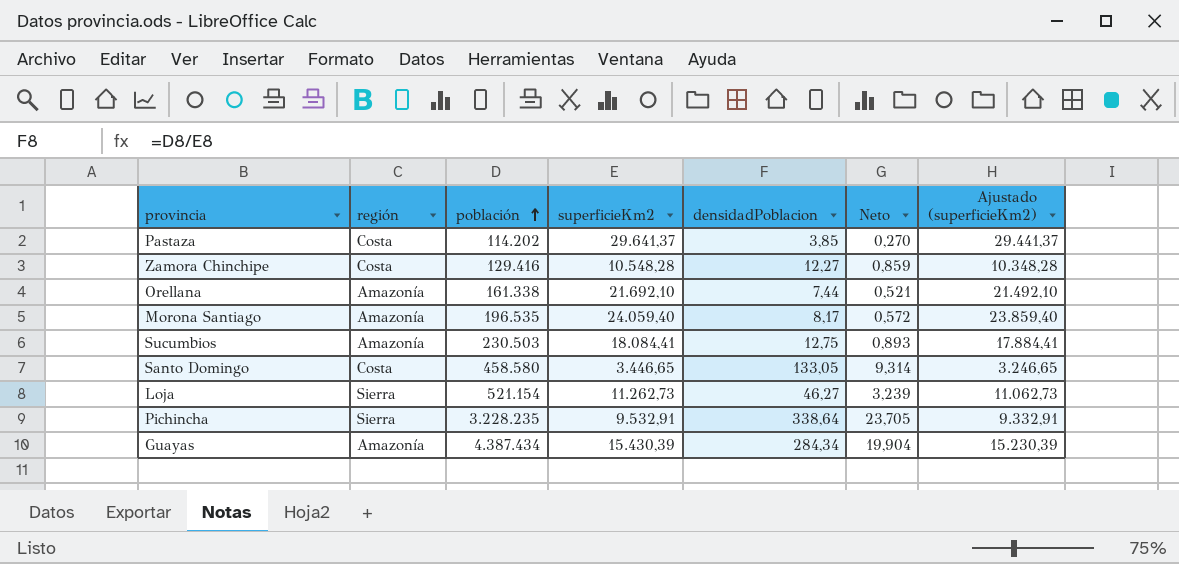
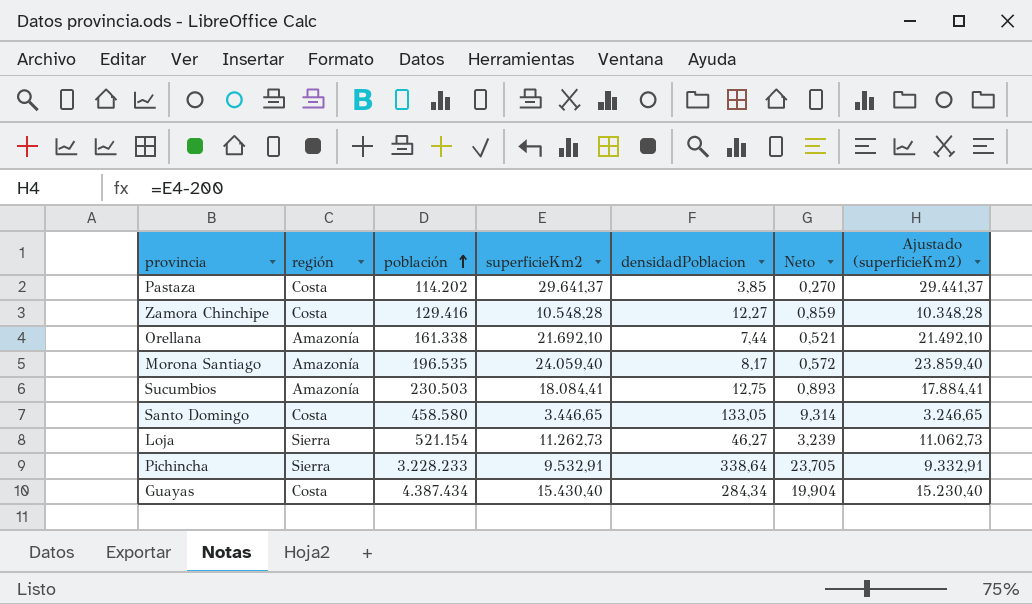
Pichincha | población: 3.228.235 -> 3.228.233
Guayas | región: Amazonía -> Costa
Guayas | superficieKm2: 15.430,39 -> 15.430,40
Guayas | Ajustado (superficieKm2): 15.230,39 -> 15.230,40

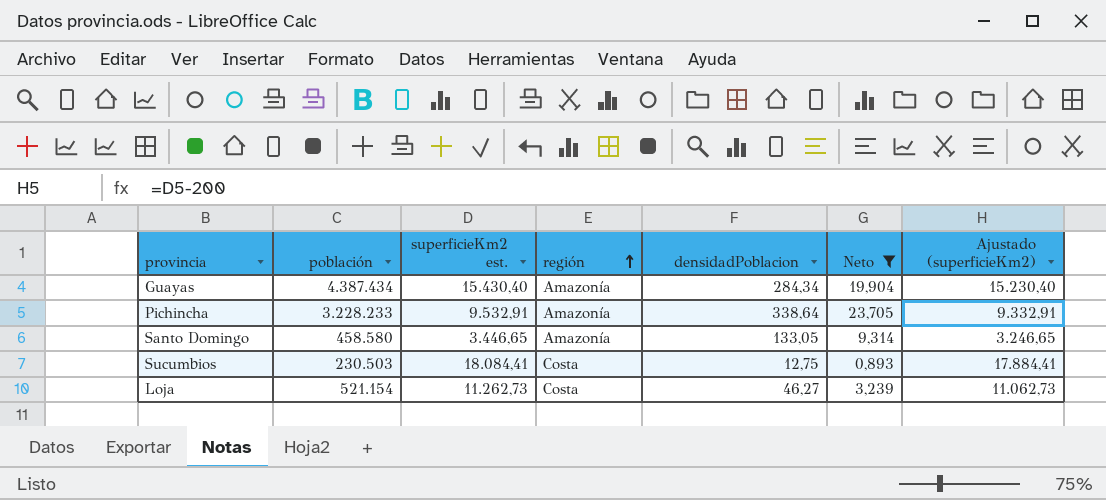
filter: none -> Neto >= 0,893
row order: población ascending -> región ascending
column name: superficieKm2 -> superficieKm2 est.
column región | position: 2 -> 4
Guayas | región: Costa -> Amazonía
Pichincha | región: Sierra -> Amazonía
Santo Domingo | región: Costa -> Amazonía
Sucumbios | región: Amazonía -> Costa
Loja | región: Sierra -> Costa

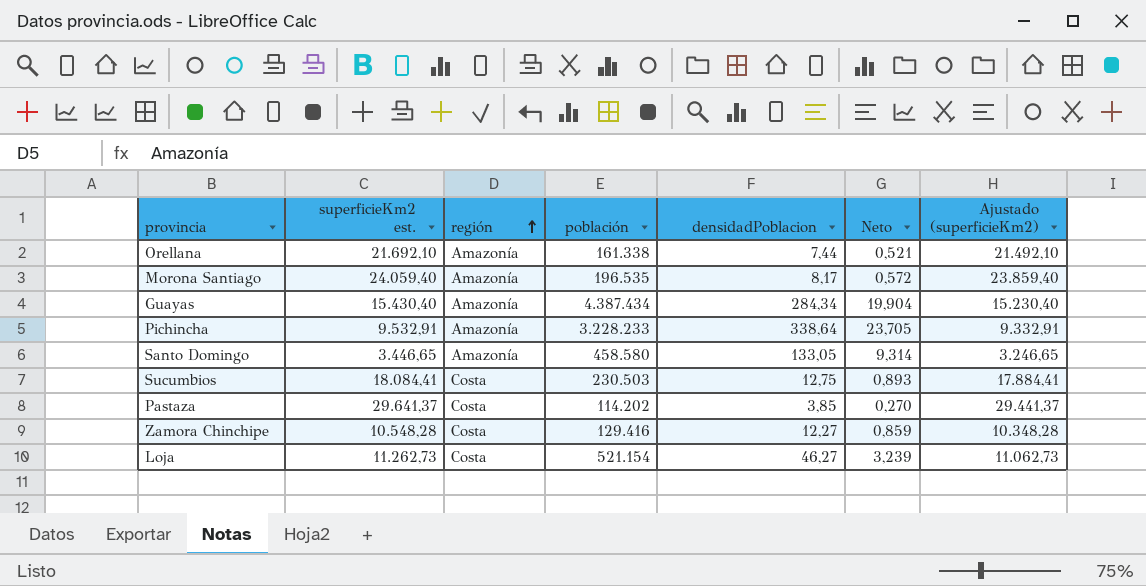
filter: Neto >= 0,893 -> none
column población | position: 2 -> 4

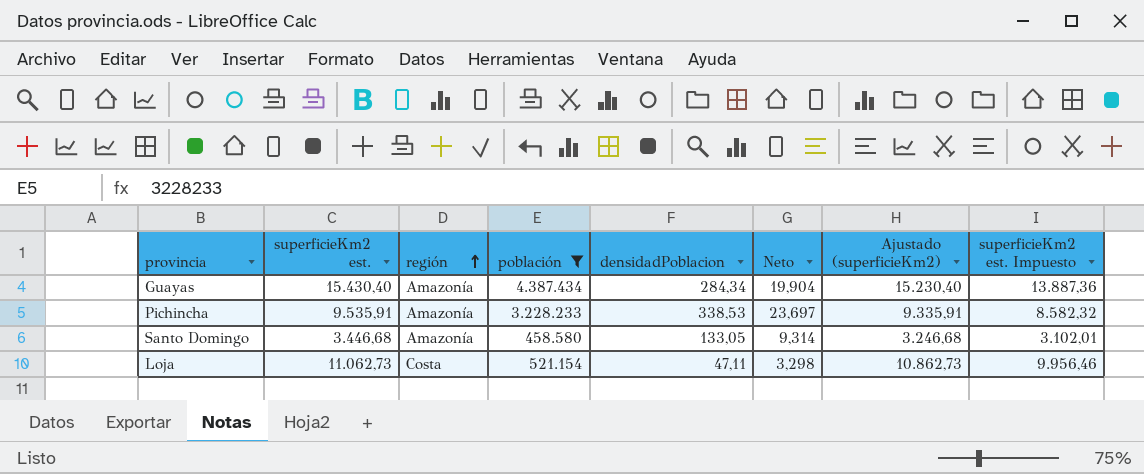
filter: none -> población >= 458.580
column superficieKm2 est. Impuesto | formula: none -> [superficieKm2 est.] * 0,9
Pichincha | superficieKm2 est.: 9.532,91 -> 9.535,91
Pichincha | densidadPoblacion: 338,64 -> 338,53
Pichincha | Neto: 23,705 -> 23,697
Pichincha | Ajustado (superficieKm2): 9.332,91 -> 9.335,91
Santo Domingo | superficieKm2 est.: 3.446,65 -> 3.446,68
Santo Domingo | Ajustado (superficieKm2): 3.246,65 -> 3.246,68
Loja | superficieKm2 est.: 11.262,73 -> 11.062,73
Loja | densidadPoblacion: 46,27 -> 47,11
Loja | Neto: 3,239 -> 3,298
Loja | Ajustado (superficieKm2): 11.062,73 -> 10.862,73

